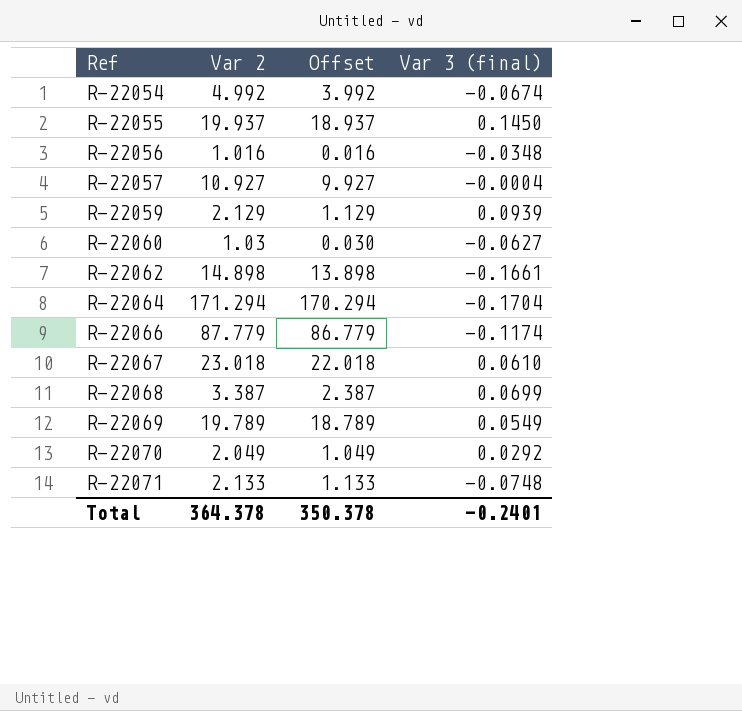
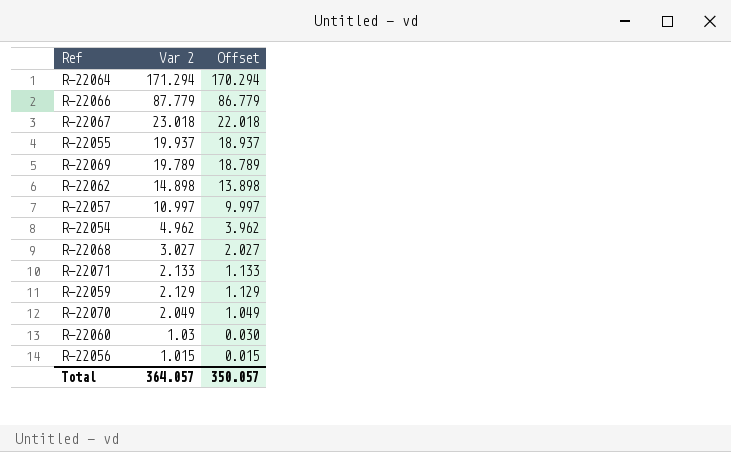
row order: Ref ascending -> Var 2 descending
column Var 3 (final) | position: 4 -> none
R-22057 | Var 2: 10.927 -> 10.997
R-22057 | Offset: 9.927 -> 9.997
R-22054 | Var 2: 4.992 -> 4.962
R-22054 | Offset: 3.992 -> 3.962
R-22068 | Var 2: 3.387 -> 3.027
R-22068 | Offset: 2.387 -> 2.027
R-22056 | Var 2: 1.016 -> 1.015
R-22056 | Offset: 0.016 -> 0.015
Total | Var 2: 364.378 -> 364.057
Total | Offset: 350.378 -> 350.057

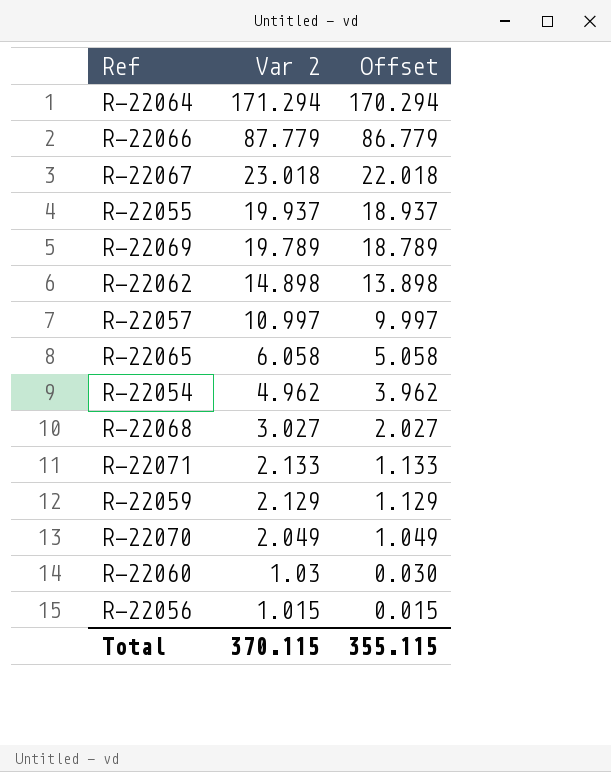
row R-22065: none -> 6.058 | 5.058
Total | Var 2: 364.057 -> 370.115
Total | Offset: 350.057 -> 355.115

